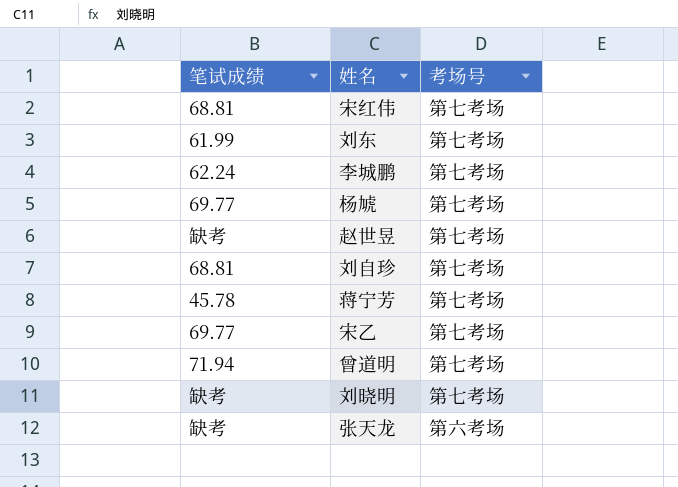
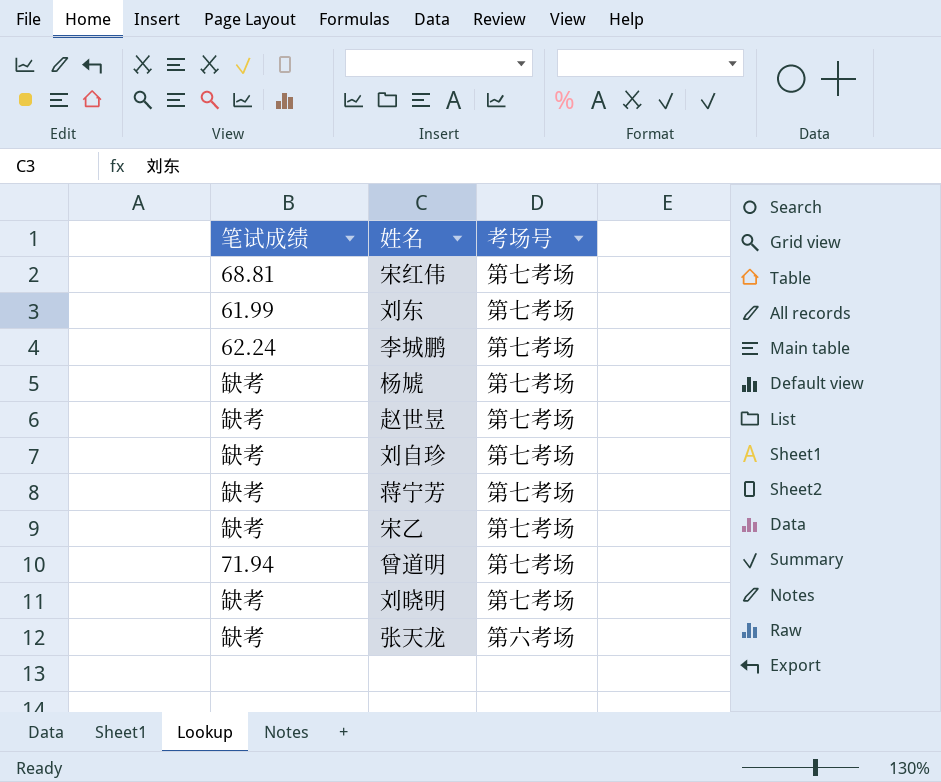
杨虓 | 笔试成绩: 69.77 -> 缺考
刘自珍 | 笔试成绩: 68.81 -> 缺考
蒋宁芳 | 笔试成绩: 45.78 -> 缺考
宋乙 | 笔试成绩: 69.77 -> 缺考

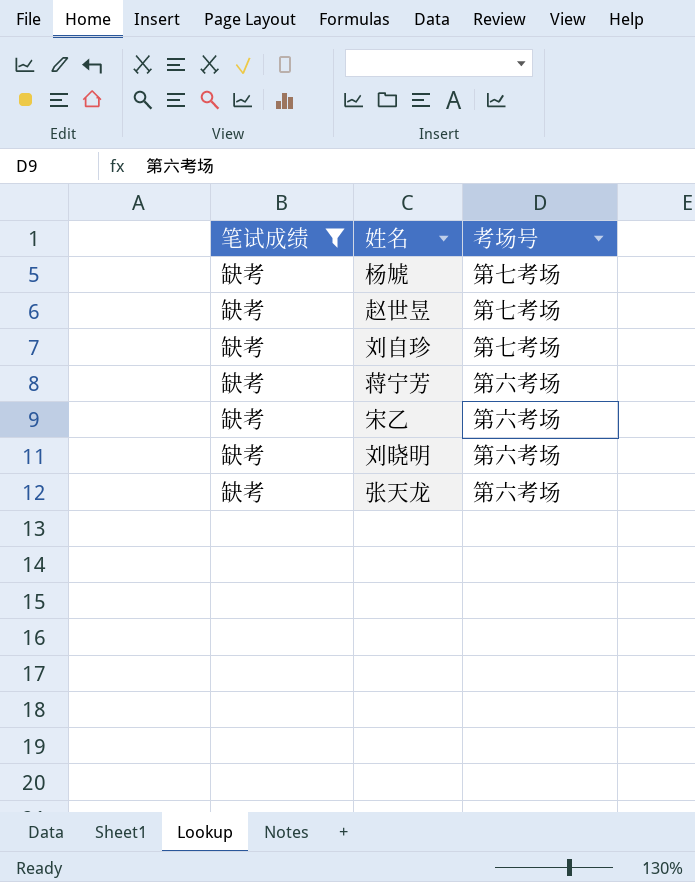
filter: none -> 笔试成绩 = 缺考
蒋宁芳 | 考场号: 第七考场 -> 第六考场
宋乙 | 考场号: 第七考场 -> 第六考场
刘晓明 | 考场号: 第七考场 -> 第六考场

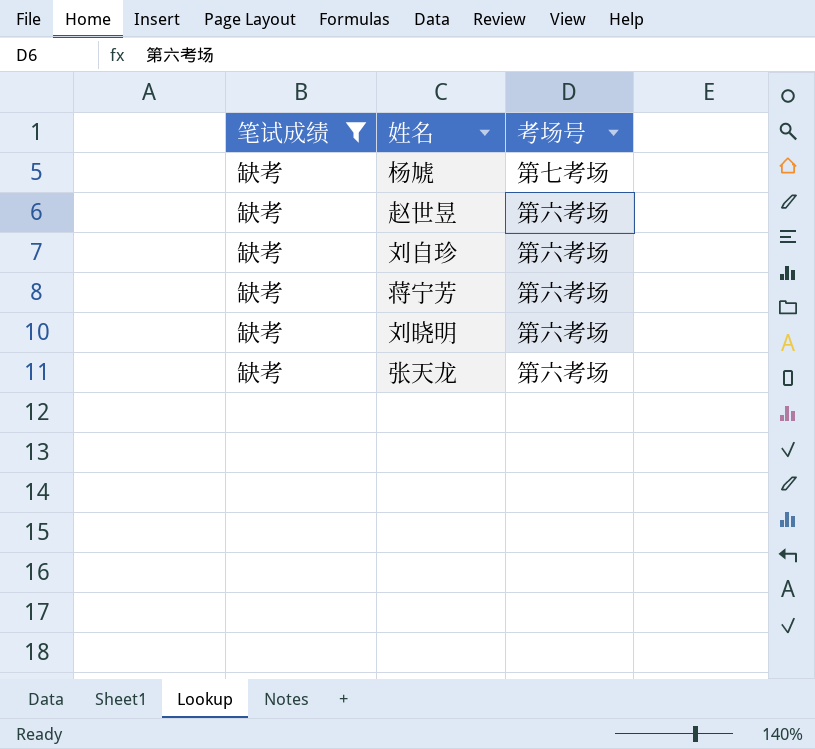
row 宋乙: 缺考 | 第六考场 -> none
赵世昱 | 考场号: 第七考场 -> 第六考场
刘自珍 | 考场号: 第七考场 -> 第六考场

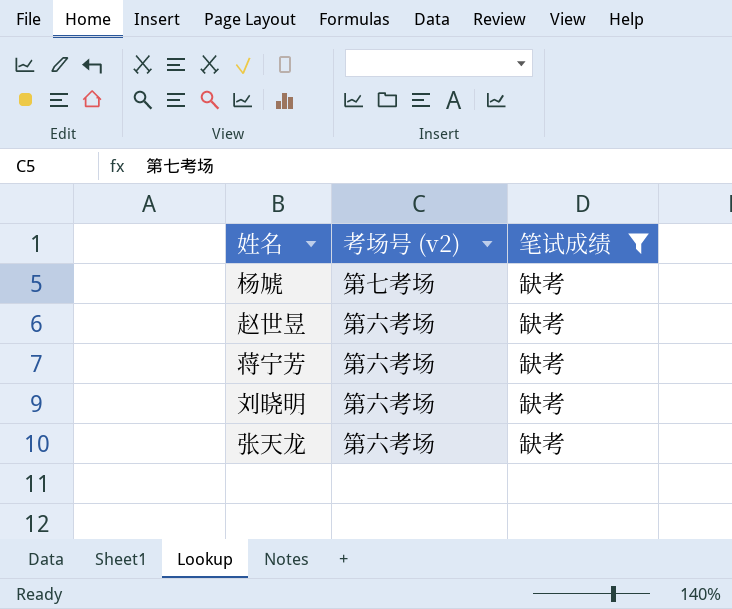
column name: 考场号 -> 考场号 (v2)
column 笔试成绩 | position: 1 -> 3
row 刘自珍: 缺考 | 第六考场 -> none

